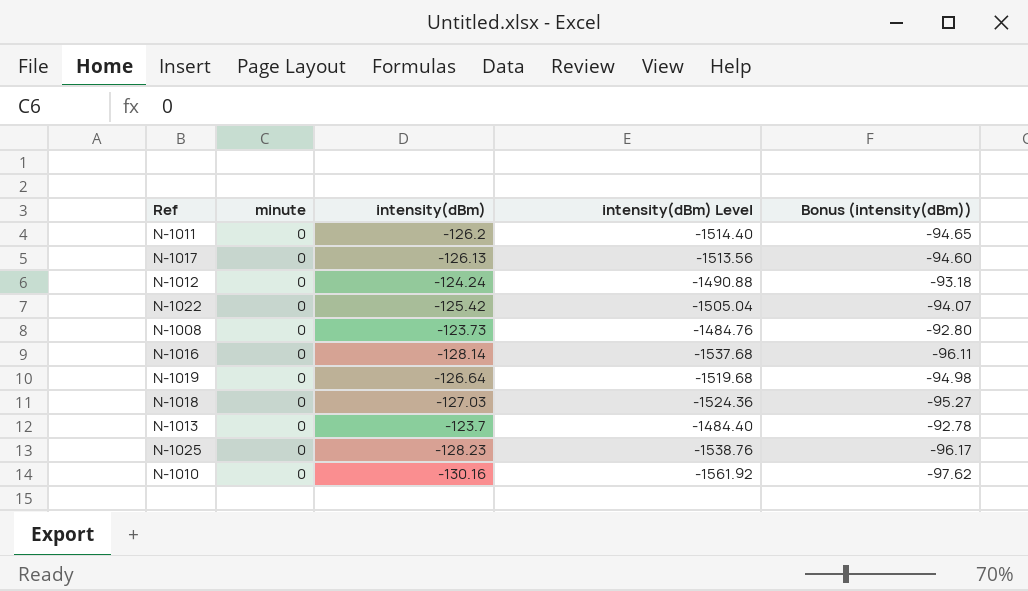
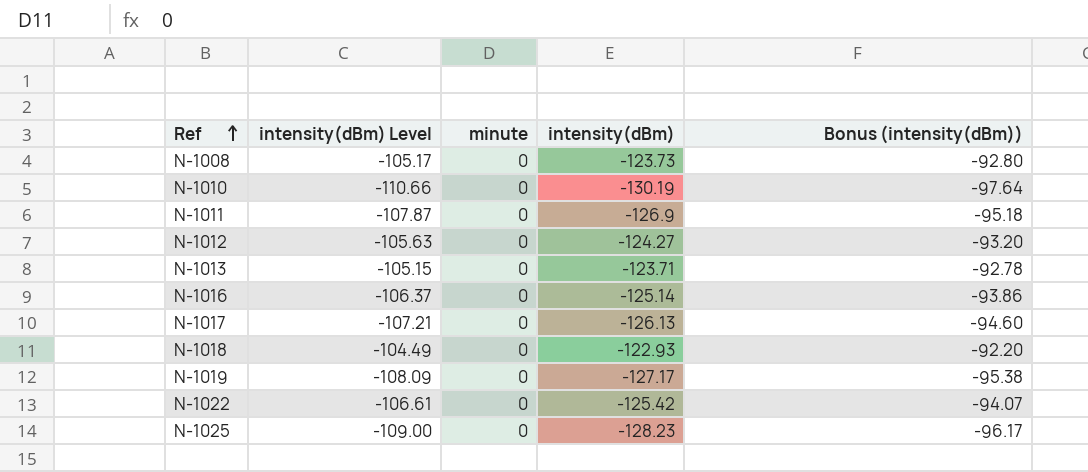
row order: none -> Ref ascending
column intensity(dBm) Level | formula: [intensity(dBm)] * 12 -> [intensity(dBm)] * 0.85
column intensity(dBm) Level | position: 4 -> 2
N-1010 | intensity(dBm): -130.16 -> -130.19
N-1010 | Bonus (intensity(dBm)): -97.62 -> -97.64
N-1011 | intensity(dBm): -126.2 -> -126.9
N-1011 | Bonus (intensity(dBm)): -94.65 -> -95.18
N-1012 | intensity(dBm): -124.24 -> -124.27
N-1012 | Bonus (intensity(dBm)): -93.18 -> -93.20
N-1013 | intensity(dBm): -123.7 -> -123.71
N-1016 | intensity(dBm): -128.14 -> -125.14
N-1016 | Bonus (intensity(dBm)): -96.11 -> -93.86
N-1018 | intensity(dBm): -127.03 -> -122.93
N-1018 | Bonus (intensity(dBm)): -95.27 -> -92.20
N-1019 | intensity(dBm): -126.64 -> -127.17
N-1019 | Bonus (intensity(dBm)): -94.98 -> -95.38

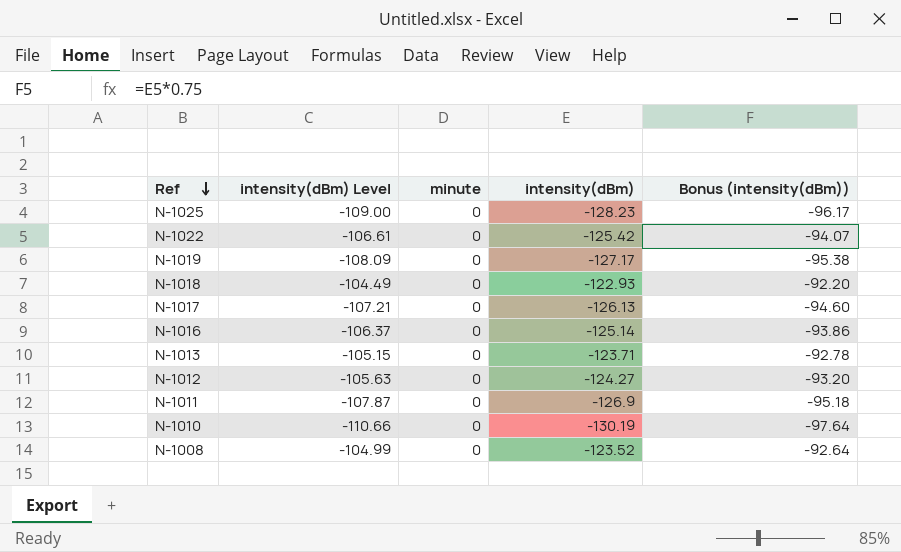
row order: Ref ascending -> Ref descending
N-1008 | intensity(dBm) Level: -105.17 -> -104.99
N-1008 | intensity(dBm): -123.73 -> -123.52
N-1008 | Bonus (intensity(dBm)): -92.80 -> -92.64

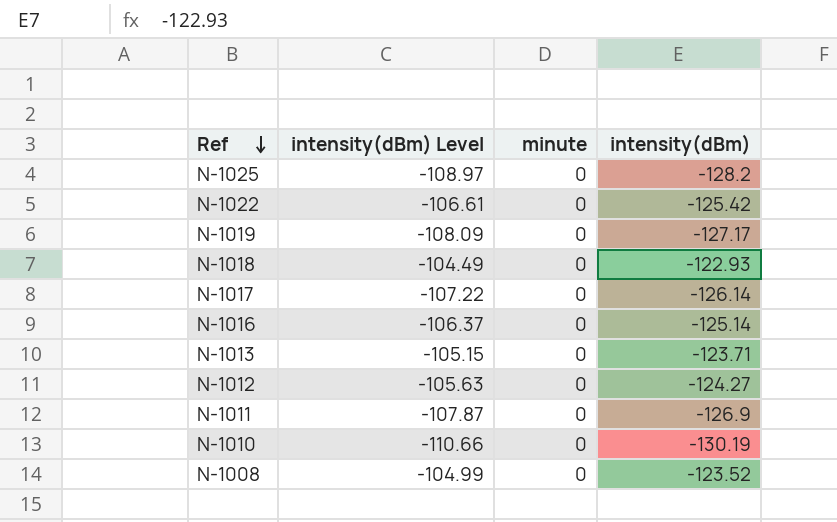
column Bonus (intensity(dBm)) | formula: [intensity(dBm)] * 0.75 -> none
N-1025 | intensity(dBm) Level: -109.00 -> -108.97
N-1025 | intensity(dBm): -128.23 -> -128.2
N-1017 | intensity(dBm) Level: -107.21 -> -107.22
N-1017 | intensity(dBm): -126.13 -> -126.14

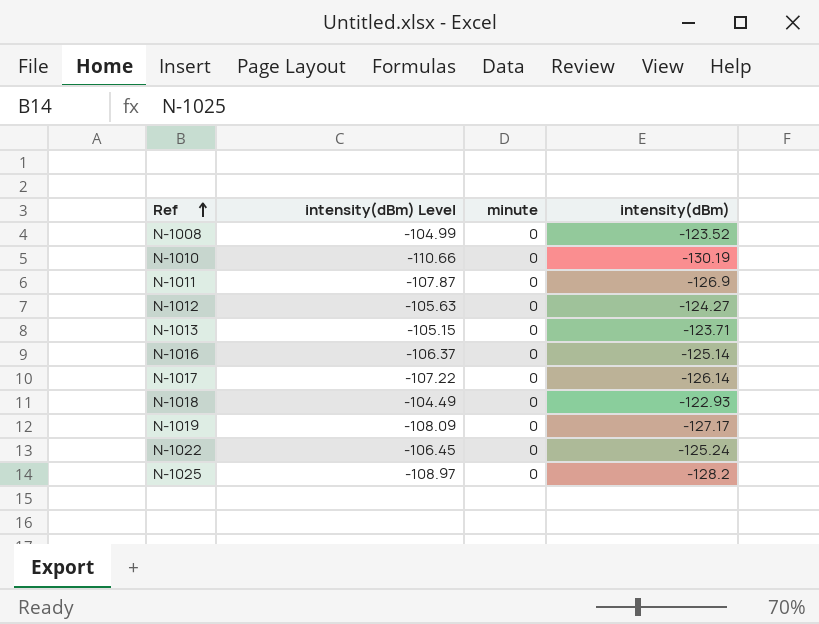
row order: Ref descending -> Ref ascending
N-1022 | intensity(dBm) Level: -106.61 -> -106.45
N-1022 | intensity(dBm): -125.42 -> -125.24

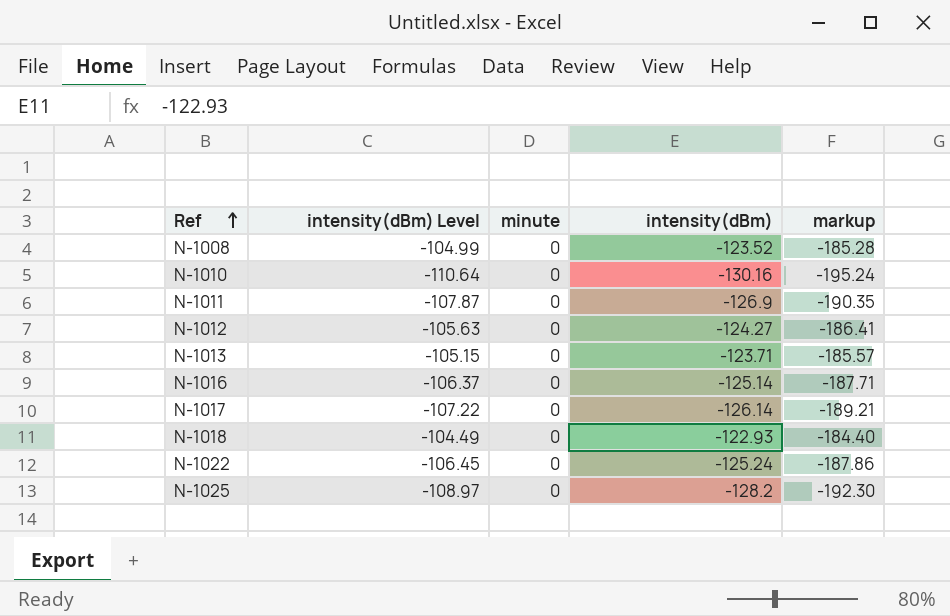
column markup | formula: none -> [intensity(dBm)] * 1.5
row N-1019: -108.09 | 0 | -127.17 -> none
N-1010 | intensity(dBm) Level: -110.66 -> -110.64
N-1010 | intensity(dBm): -130.19 -> -130.16

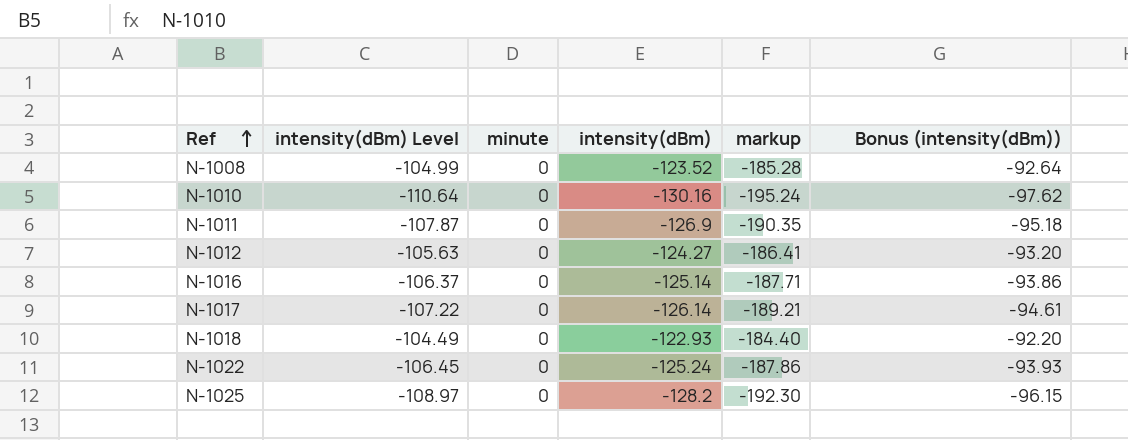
column Bonus (intensity(dBm)) | formula: none -> [intensity(dBm)] * 0.75
row N-1013: -105.15 | 0 | -123.71 | -185.57 -> none

